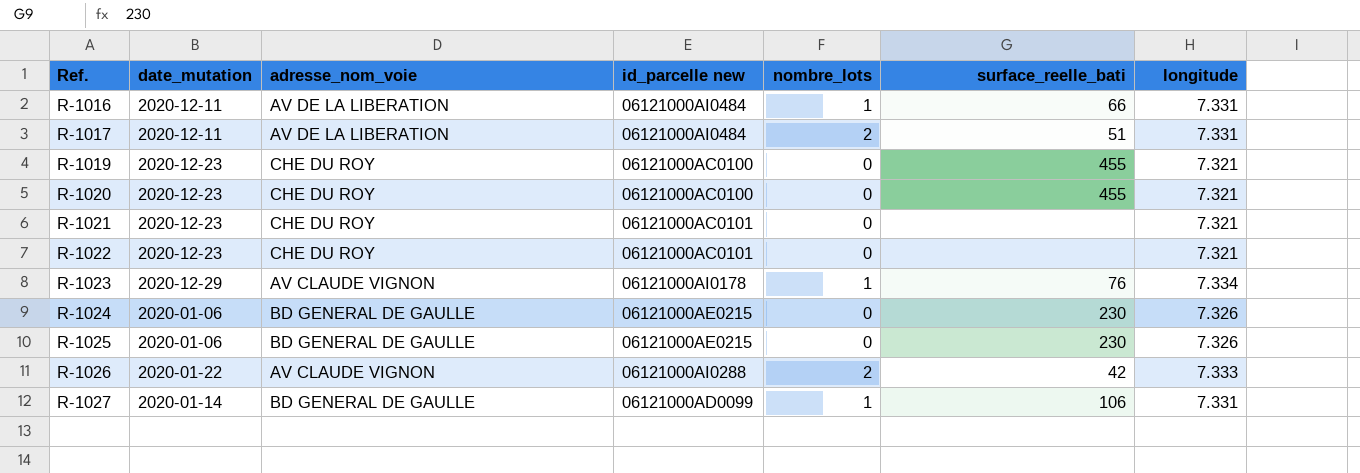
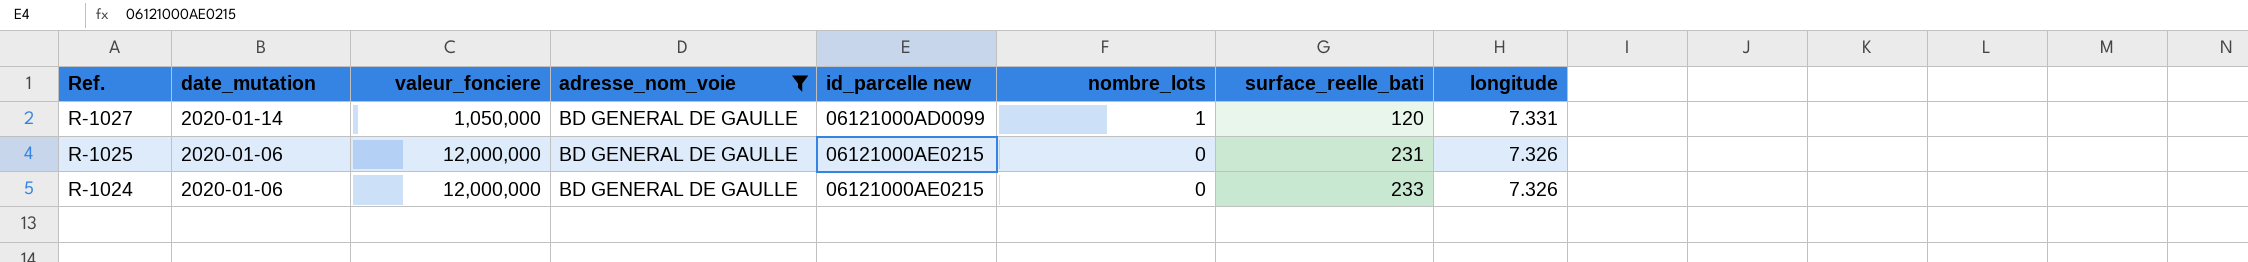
filter: none -> adresse_nom_voie = BD GENERAL DE GAULLE
row order: Ref. ascending -> Ref. descending
column valeur_fonciere | position: none -> 3
R-1027 | surface_reelle_bati: 106 -> 120
R-1025 | surface_reelle_bati: 230 -> 231
R-1024 | surface_reelle_bati: 230 -> 233

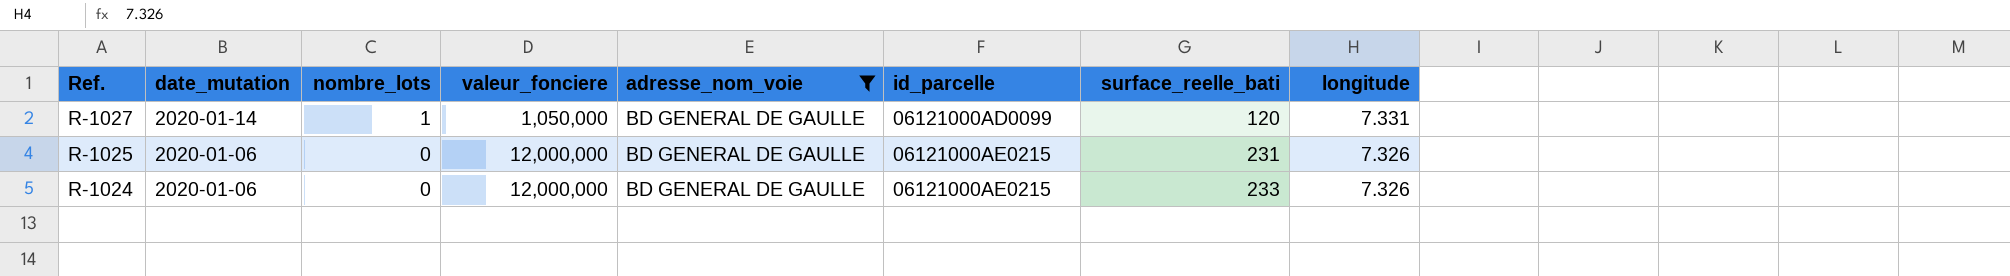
column nombre_lots | position: 6 -> 3
column name: id_parcelle new -> id_parcelle

